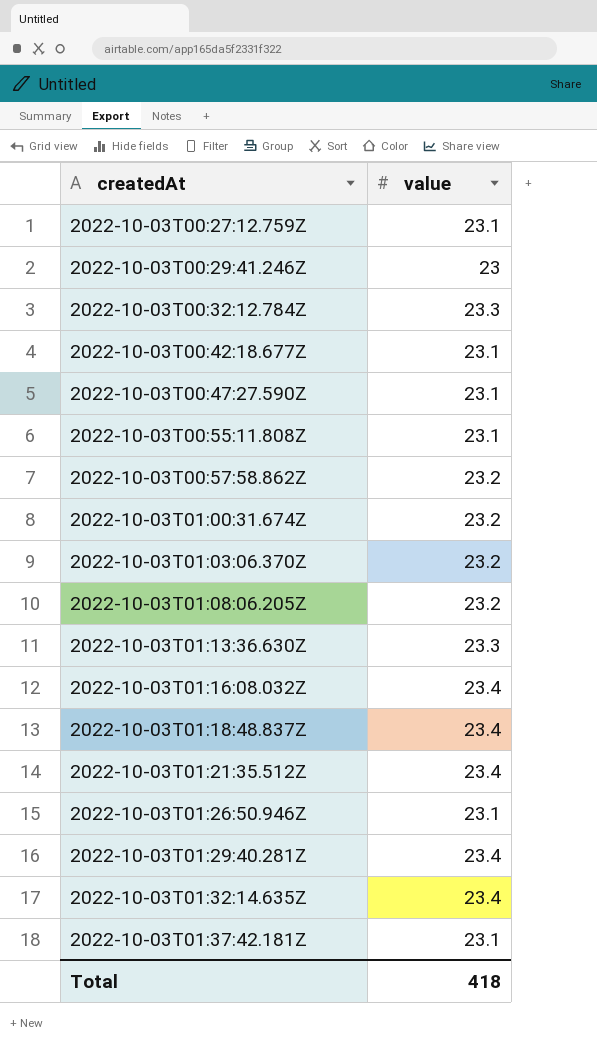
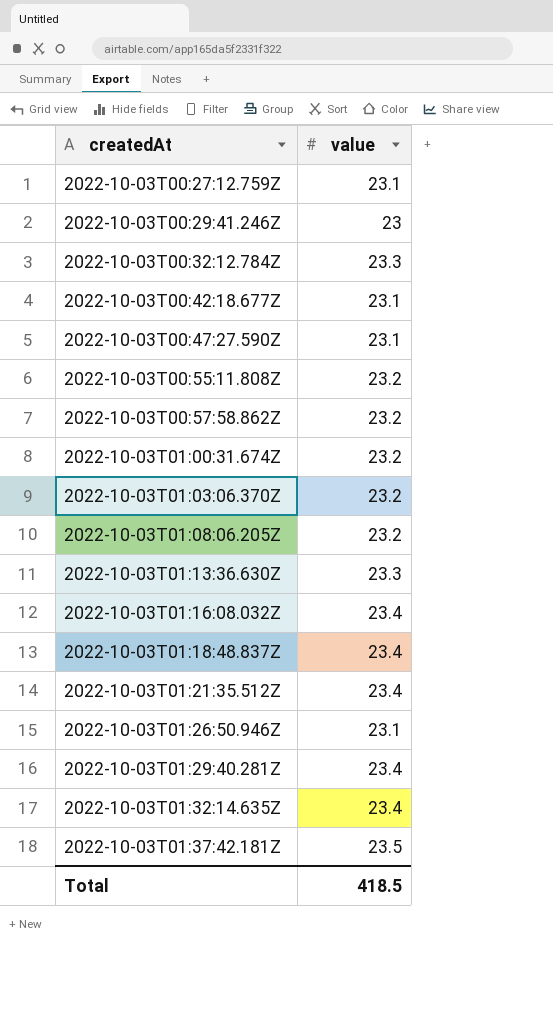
2022-10-03T00:55:11.808Z | value: 23.1 -> 23.2
2022-10-03T01:37:42.181Z | value: 23.1 -> 23.5
Total | value: 418 -> 418.5

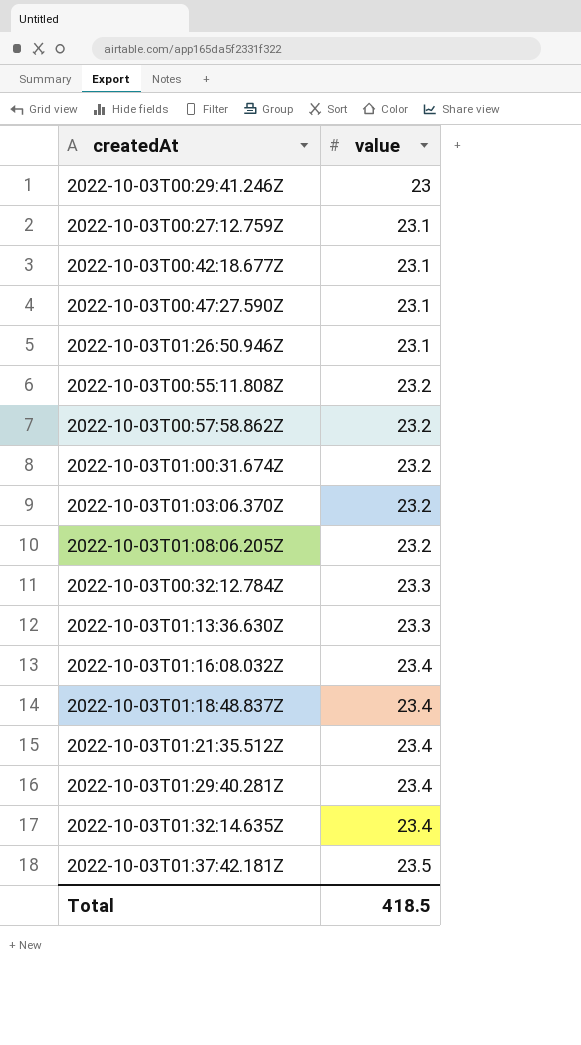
row order: createdAt ascending -> value ascending

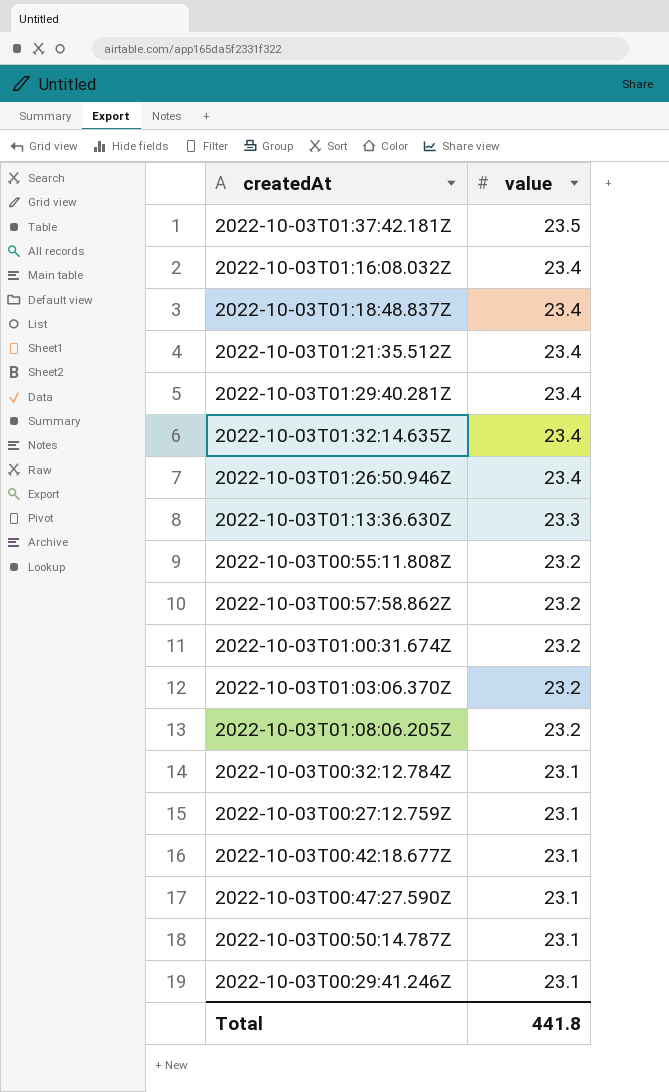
row order: value ascending -> value descending
2022-10-03T01:26:50.946Z | value: 23.1 -> 23.4
2022-10-03T00:32:12.784Z | value: 23.3 -> 23.1
row 2022-10-03T00:50:14.787Z: none -> 23.1
2022-10-03T00:29:41.246Z | value: 23 -> 23.1
Total | value: 418.5 -> 441.8

